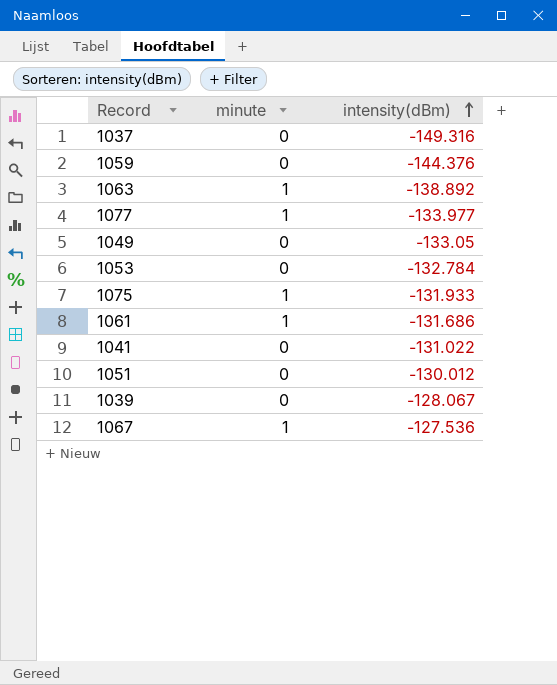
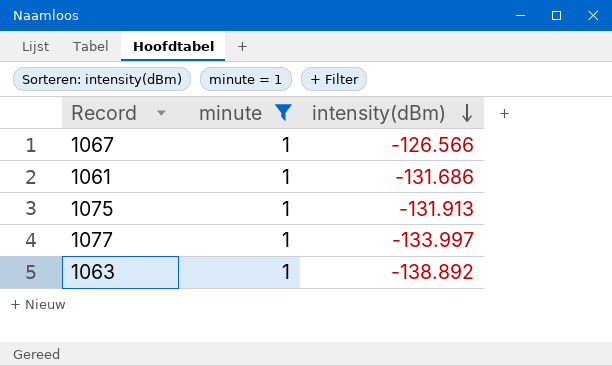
filter: none -> minute = 1
row order: intensity(dBm) ascending -> intensity(dBm) descending
1067 | intensity(dBm): -127.536 -> -126.566
1075 | intensity(dBm): -131.933 -> -131.913
1077 | intensity(dBm): -133.977 -> -133.997

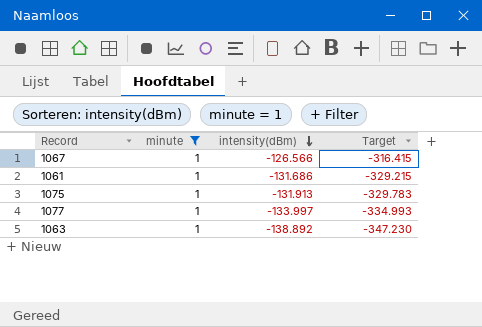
column Target | formula: none -> [intensity(dBm)] * 2.5

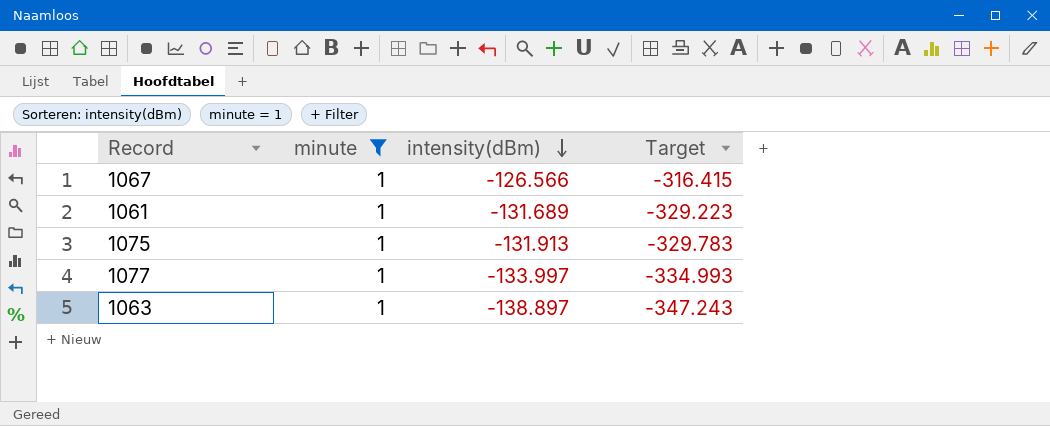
1061 | intensity(dBm): -131.686 -> -131.689
1061 | Target: -329.215 -> -329.223
1063 | intensity(dBm): -138.892 -> -138.897
1063 | Target: -347.230 -> -347.243

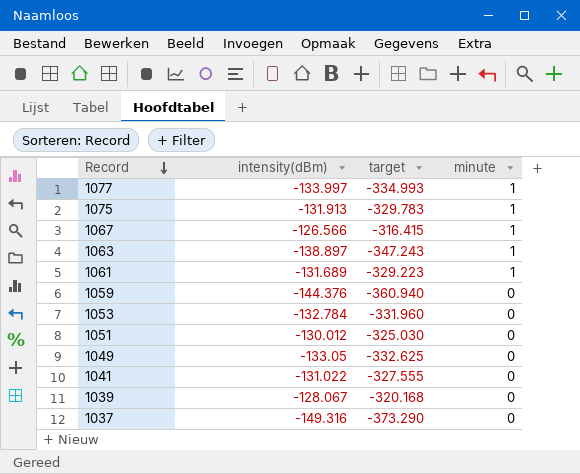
filter: minute = 1 -> none
row order: intensity(dBm) descending -> Record descending
column name: Target -> target
column minute | position: 2 -> 4

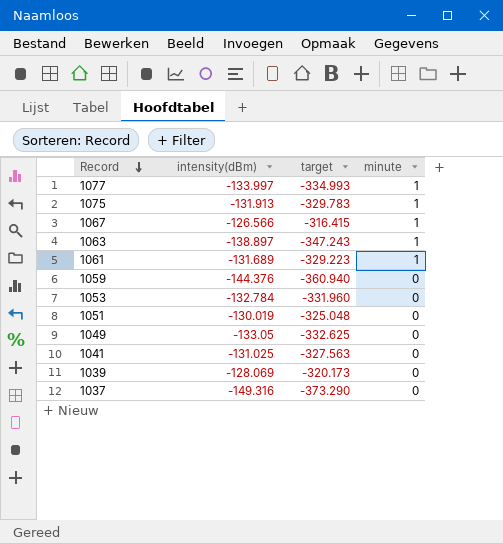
1051 | intensity(dBm): -130.012 -> -130.019
1051 | target: -325.030 -> -325.048
1041 | intensity(dBm): -131.022 -> -131.025
1041 | target: -327.555 -> -327.563
1039 | intensity(dBm): -128.067 -> -128.069
1039 | target: -320.168 -> -320.173

